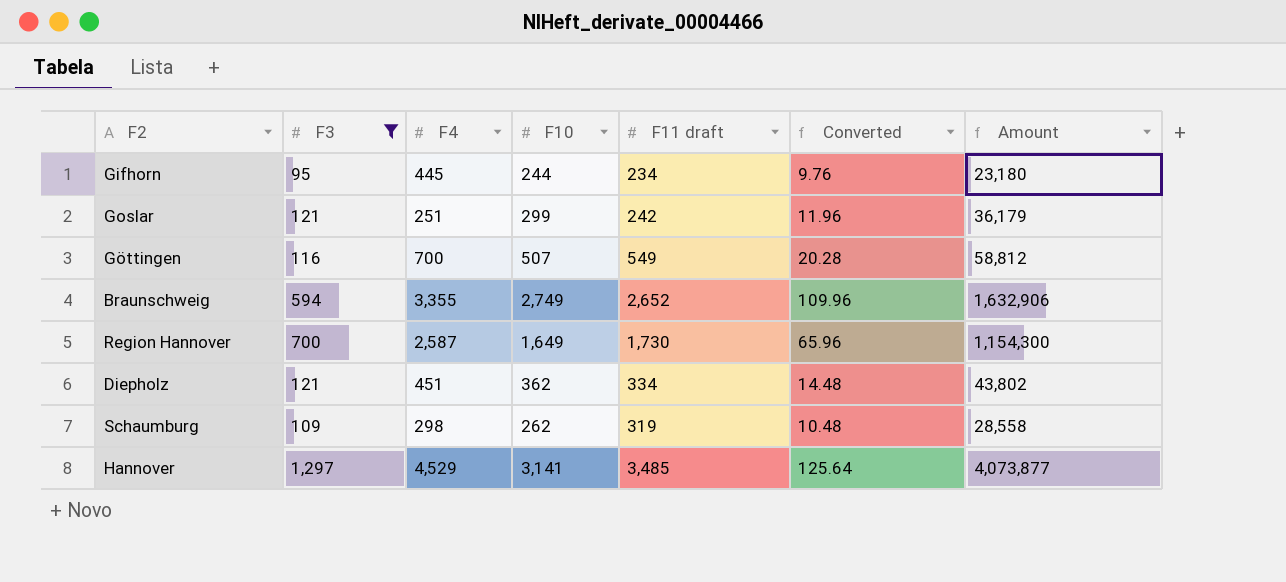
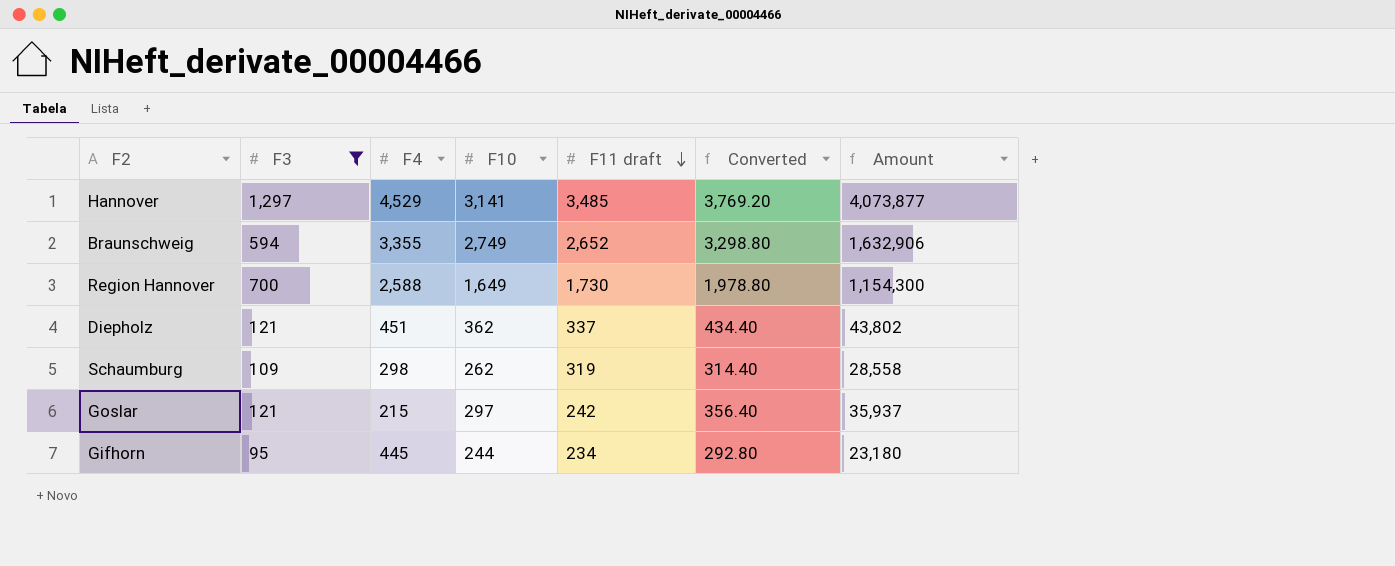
row order: none -> F11 draft descending
column Converted | formula: [F10] * 0.04 -> [F10] * 1.2
row Göttingen: 116 | 700 | 507 | 549 | 20.28 | 58,812 -> none
Region Hannover | F4: 2,587 -> 2,588
Diepholz | F11 draft: 334 -> 337
Goslar | F4: 251 -> 215
Goslar | F10: 299 -> 297
Goslar | Amount: 36,179 -> 35,937

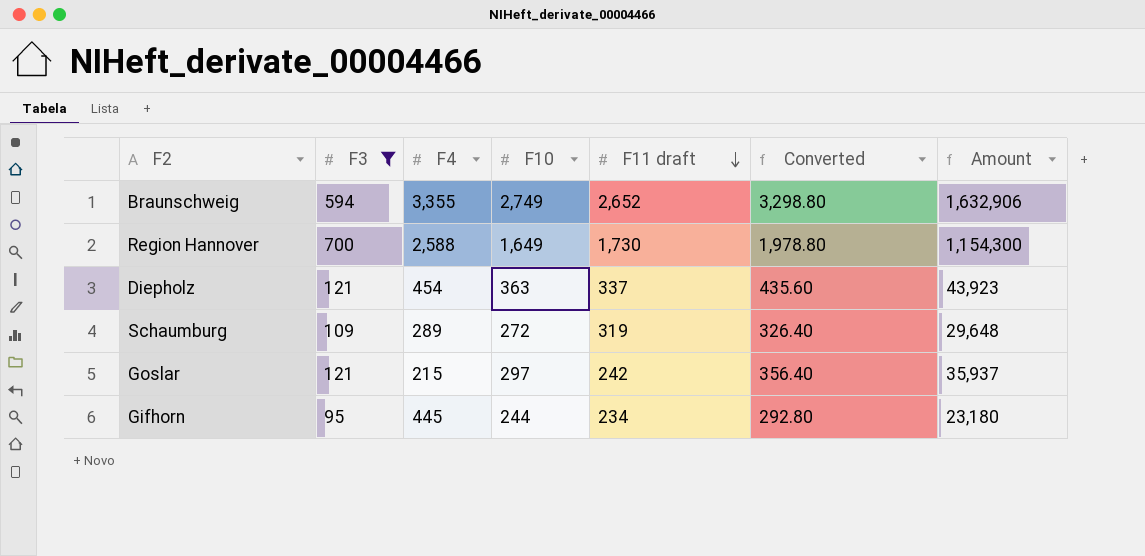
row Hannover: 1,297 | 4,529 | 3,141 | 3,485 | 3,769.20 | 4,073,877 -> none
Diepholz | F4: 451 -> 454
Diepholz | F10: 362 -> 363
Diepholz | Converted: 434.40 -> 435.60
Diepholz | Amount: 43,802 -> 43,923
Schaumburg | F4: 298 -> 289
Schaumburg | F10: 262 -> 272
Schaumburg | Converted: 314.40 -> 326.40
Schaumburg | Amount: 28,558 -> 29,648

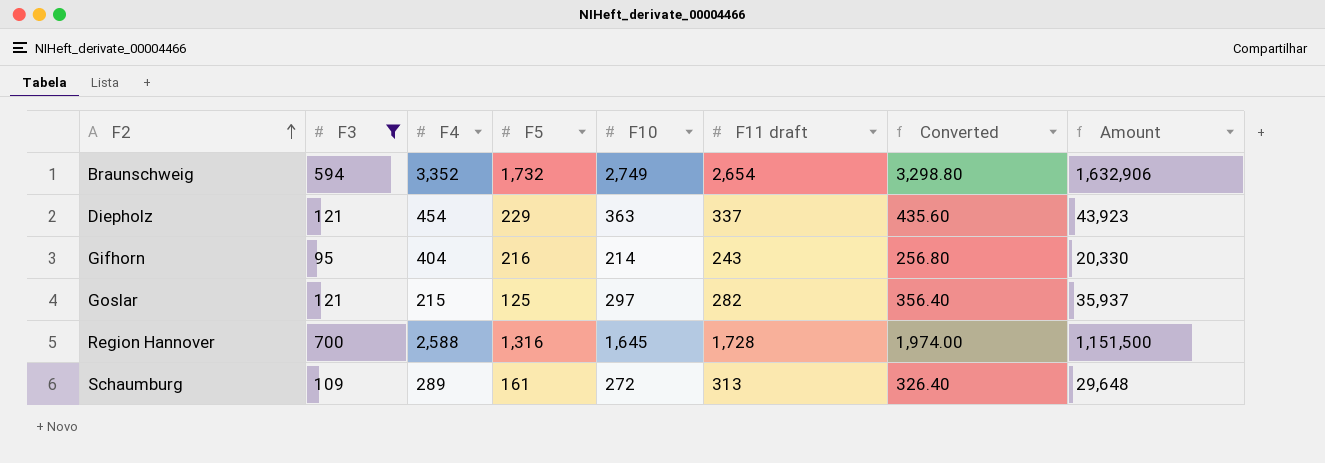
row order: F11 draft descending -> F2 ascending
column F5 | position: none -> 4
Braunschweig | F4: 3,355 -> 3,352
Braunschweig | F11 draft: 2,652 -> 2,654
Gifhorn | F4: 445 -> 404
Gifhorn | F10: 244 -> 214
Gifhorn | F11 draft: 234 -> 243
Gifhorn | Converted: 292.80 -> 256.80
Gifhorn | Amount: 23,180 -> 20,330
Goslar | F11 draft: 242 -> 282
Region Hannover | F10: 1,649 -> 1,645
Region Hannover | F11 draft: 1,730 -> 1,728
Region Hannover | Converted: 1,978.80 -> 1,974.00
Region Hannover | Amount: 1,154,300 -> 1,151,500
Schaumburg | F11 draft: 319 -> 313

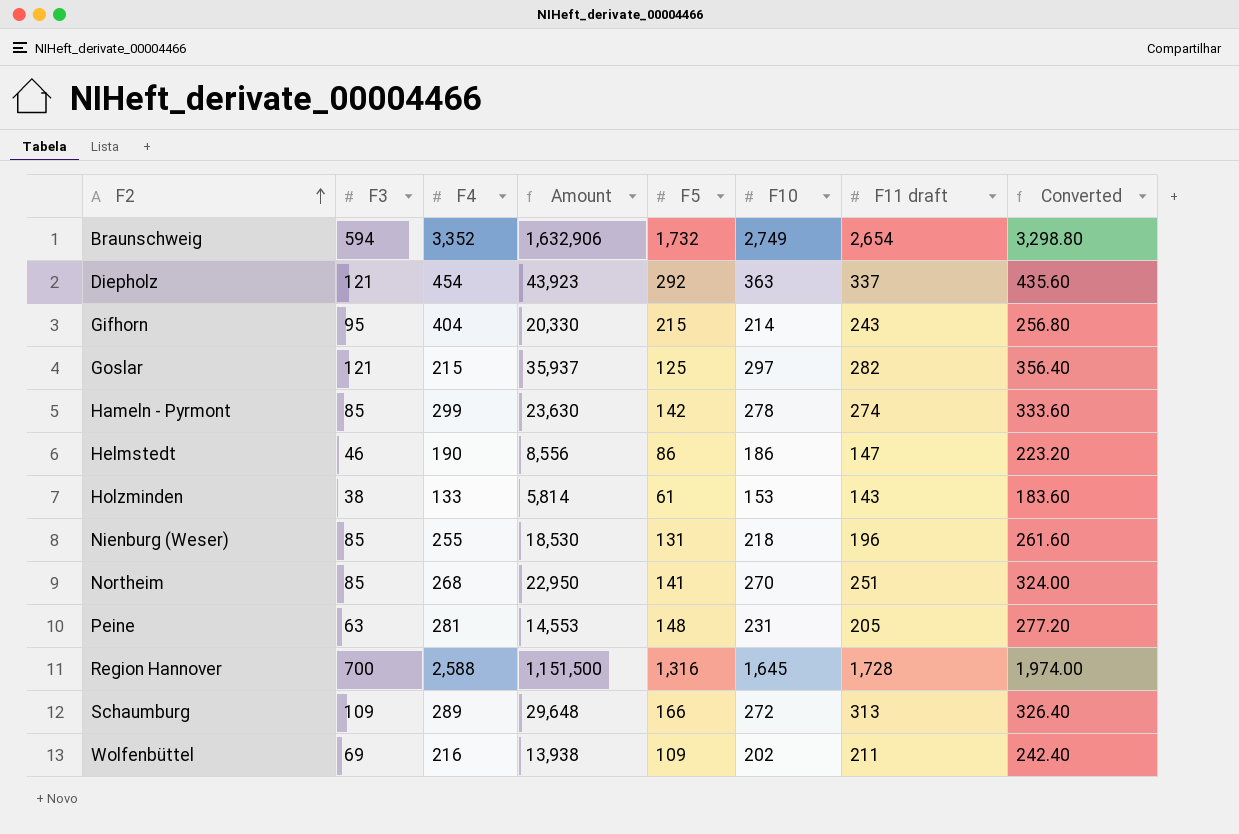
filter: F3 >= 95 -> none
column Amount | position: 8 -> 4
Diepholz | F5: 229 -> 292
Gifhorn | F5: 216 -> 215
Schaumburg | F5: 161 -> 166

